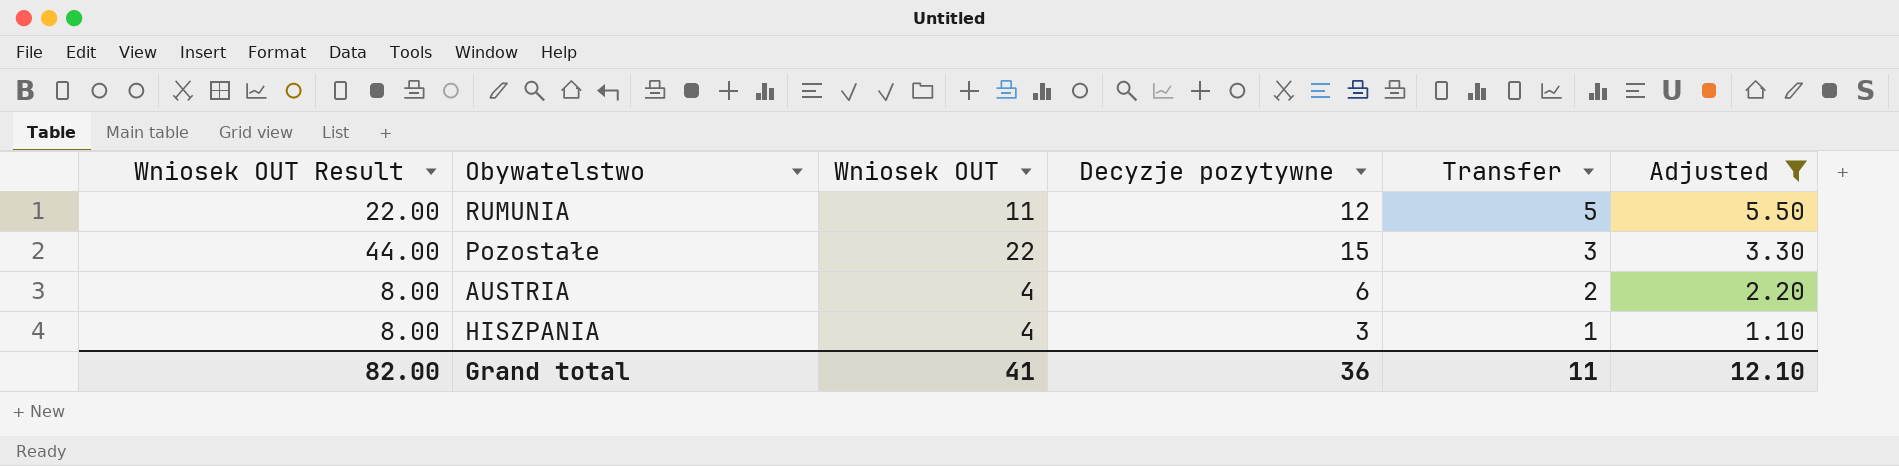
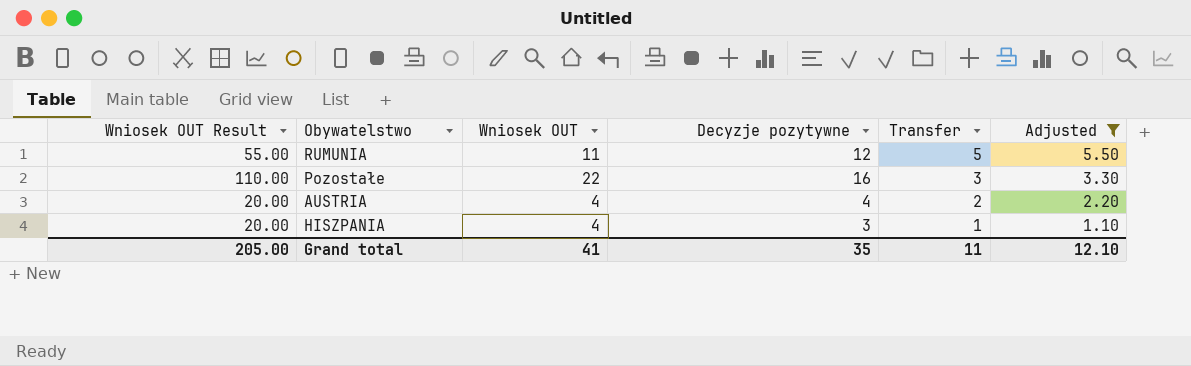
column Wniosek OUT Result | formula: [Wniosek OUT] * 2 -> [Wniosek OUT] * 5
Pozostałe | Decyzje pozytywne: 15 -> 16
AUSTRIA | Decyzje pozytywne: 6 -> 4
Grand total | Wniosek OUT Result: 82.00 -> 205.00
Grand total | Decyzje pozytywne: 36 -> 35

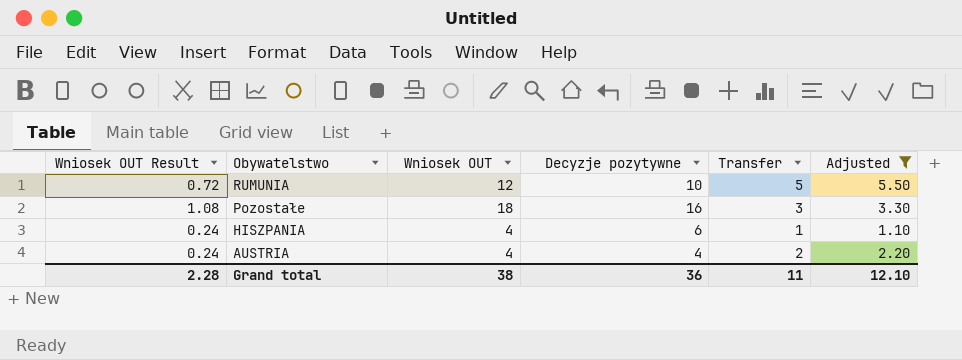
row order: Transfer descending -> Obywatelstwo descending
column Wniosek OUT Result | formula: [Wniosek OUT] * 5 -> [Wniosek OUT] * 0.06
RUMUNIA | Wniosek OUT: 11 -> 12
RUMUNIA | Decyzje pozytywne: 12 -> 10
Pozostałe | Wniosek OUT: 22 -> 18
HISZPANIA | Decyzje pozytywne: 3 -> 6
Grand total | Wniosek OUT Result: 205.00 -> 2.28
Grand total | Wniosek OUT: 41 -> 38
Grand total | Decyzje pozytywne: 35 -> 36

